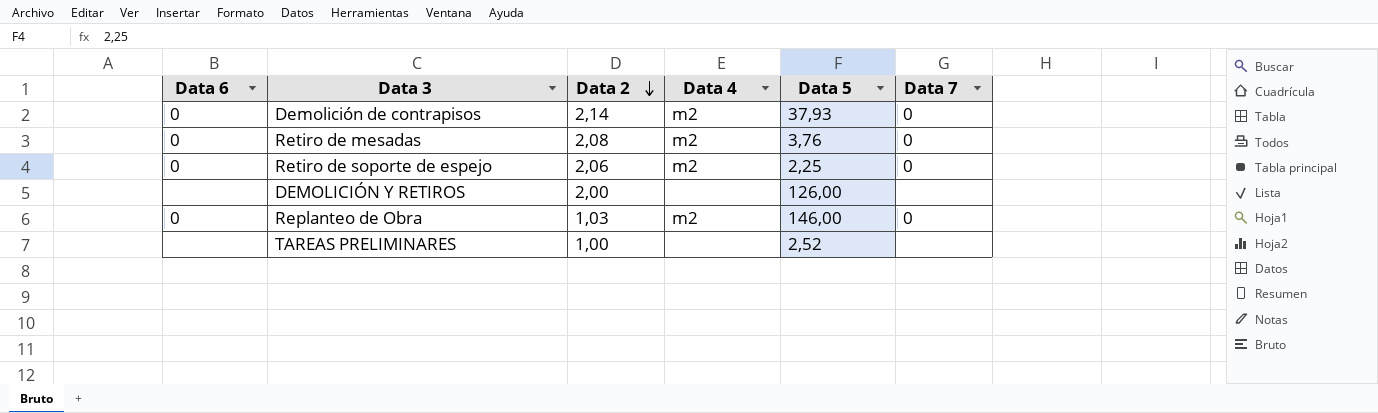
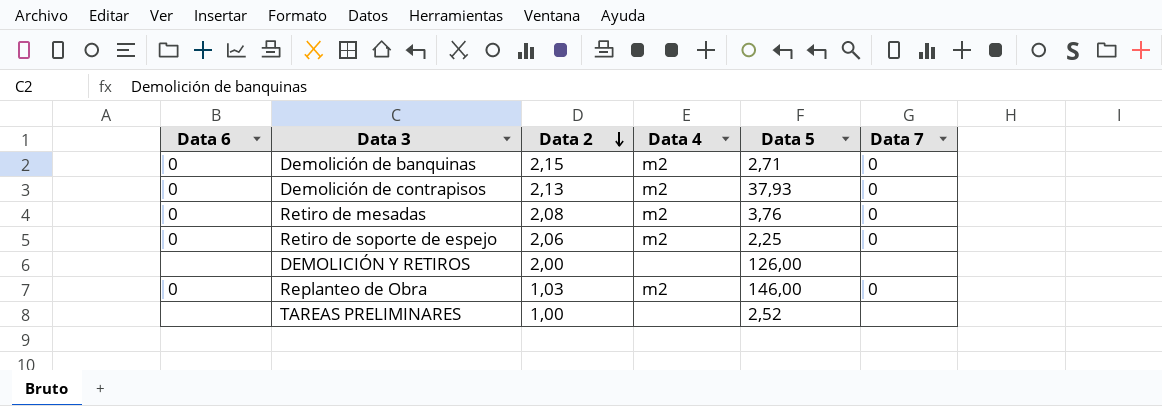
row Demolición de banquinas: none -> 0 | 2,15 | m2 | 2,71 | 0
Demolición de contrapisos | Data 2: 2,14 -> 2,13

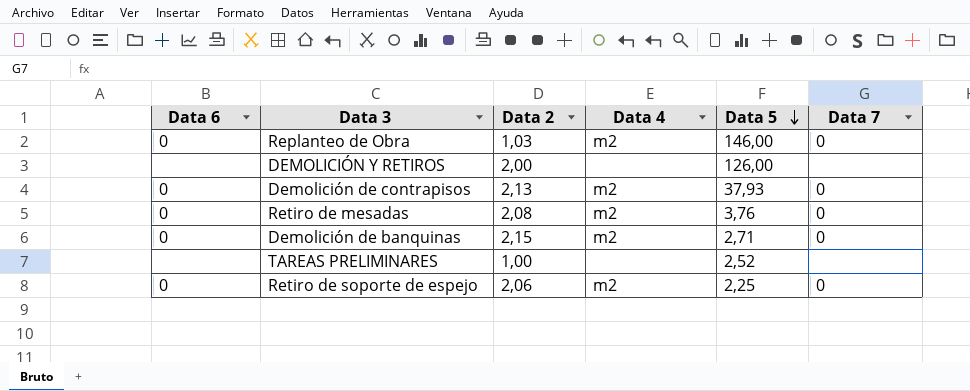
row order: Data 2 descending -> Data 5 descending

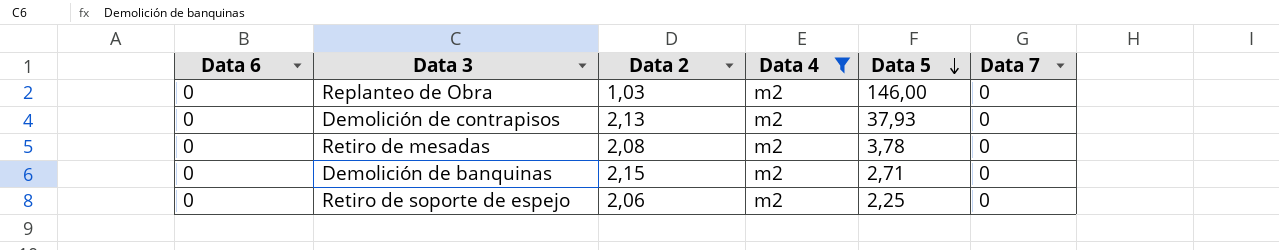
filter: none -> Data 4 = m2
Retiro de mesadas | Data 5: 3,76 -> 3,78

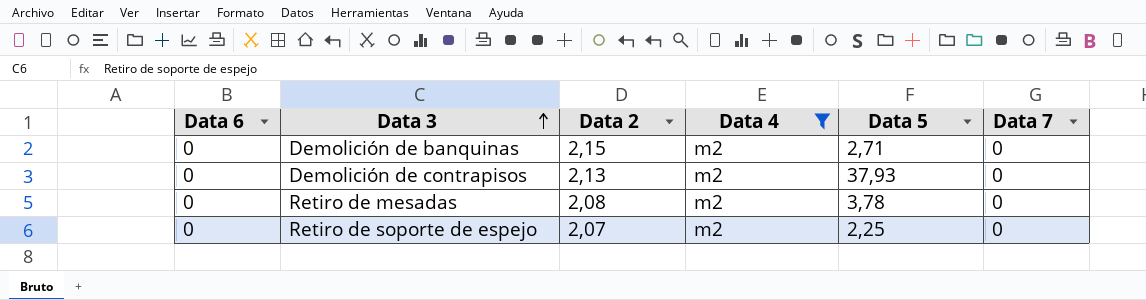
row order: Data 5 descending -> Data 3 ascending
row Replanteo de Obra: 0 | 1,03 | m2 | 146,00 | 0 -> none
Retiro de soporte de espejo | Data 2: 2,06 -> 2,07

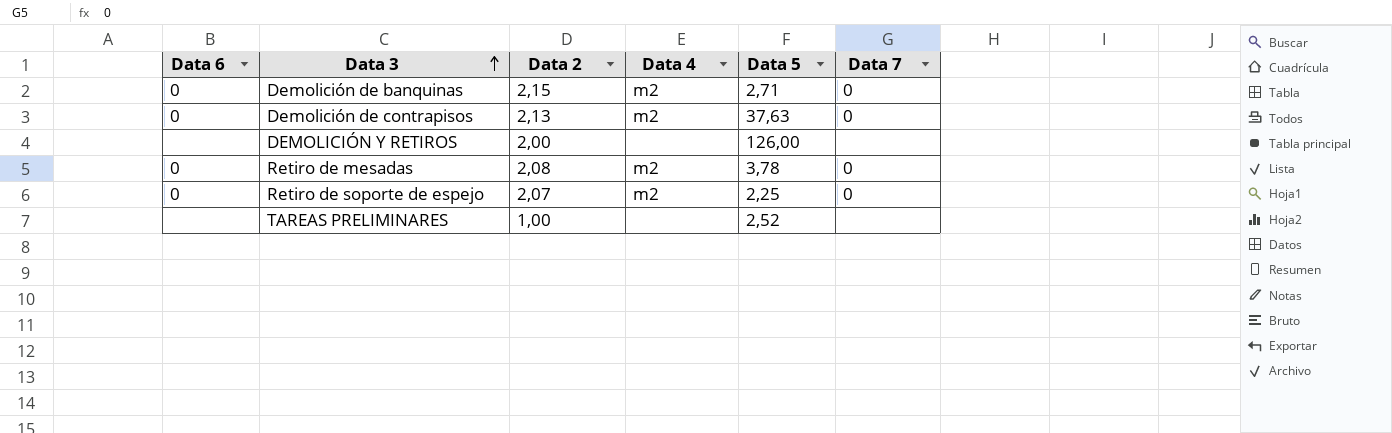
filter: Data 4 = m2 -> none
Demolición de contrapisos | Data 5: 37,93 -> 37,63

